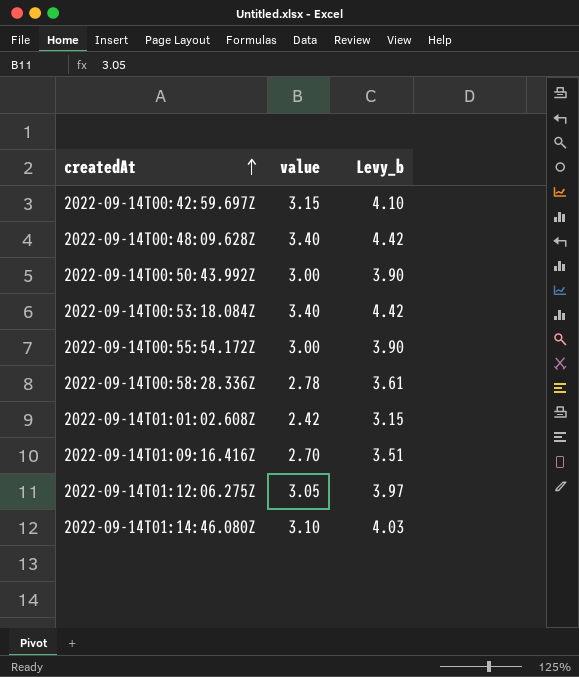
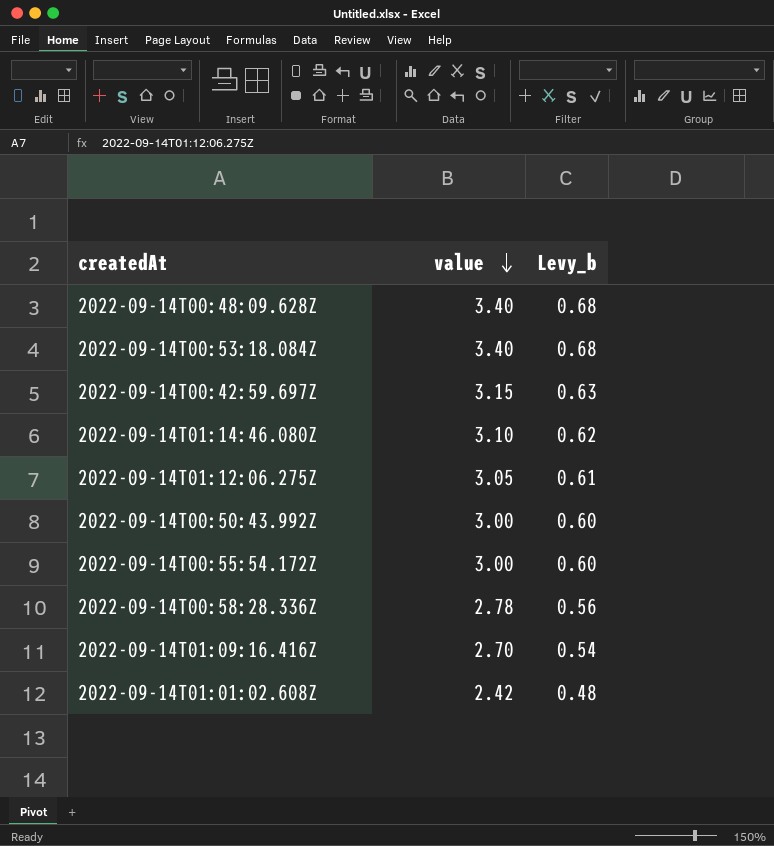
row order: createdAt ascending -> value descending
column Levy_b | formula: [value] * 1.3 -> [value] * 0.2

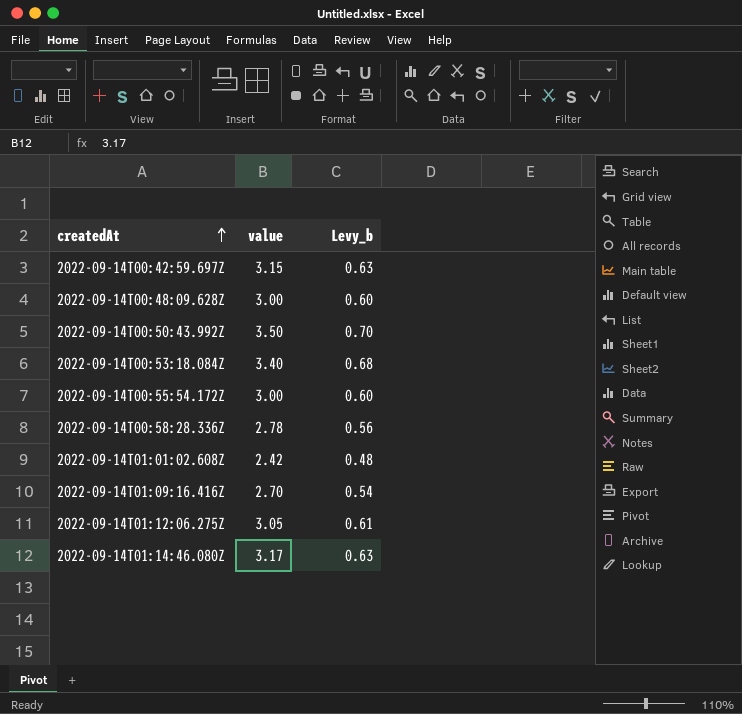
row order: value descending -> createdAt ascending
2022-09-14T00:48:09.628Z | value: 3.40 -> 3.00
2022-09-14T00:48:09.628Z | Levy_b: 0.68 -> 0.60
2022-09-14T00:50:43.992Z | value: 3.00 -> 3.50
2022-09-14T00:50:43.992Z | Levy_b: 0.60 -> 0.70
2022-09-14T01:14:46.080Z | value: 3.10 -> 3.17
2022-09-14T01:14:46.080Z | Levy_b: 0.62 -> 0.63

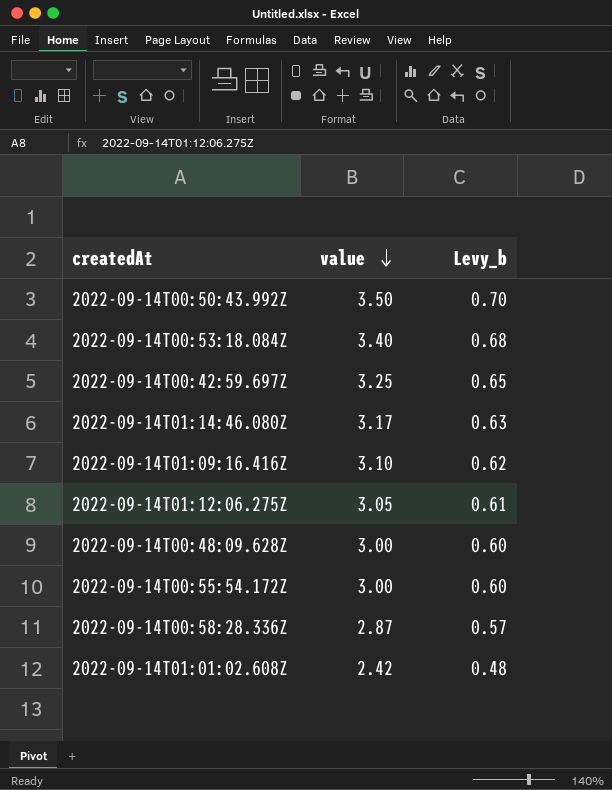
row order: createdAt ascending -> value descending
2022-09-14T00:42:59.697Z | value: 3.15 -> 3.25
2022-09-14T00:42:59.697Z | Levy_b: 0.63 -> 0.65
2022-09-14T01:09:16.416Z | value: 2.70 -> 3.10
2022-09-14T01:09:16.416Z | Levy_b: 0.54 -> 0.62
2022-09-14T00:58:28.336Z | value: 2.78 -> 2.87
2022-09-14T00:58:28.336Z | Levy_b: 0.56 -> 0.57

